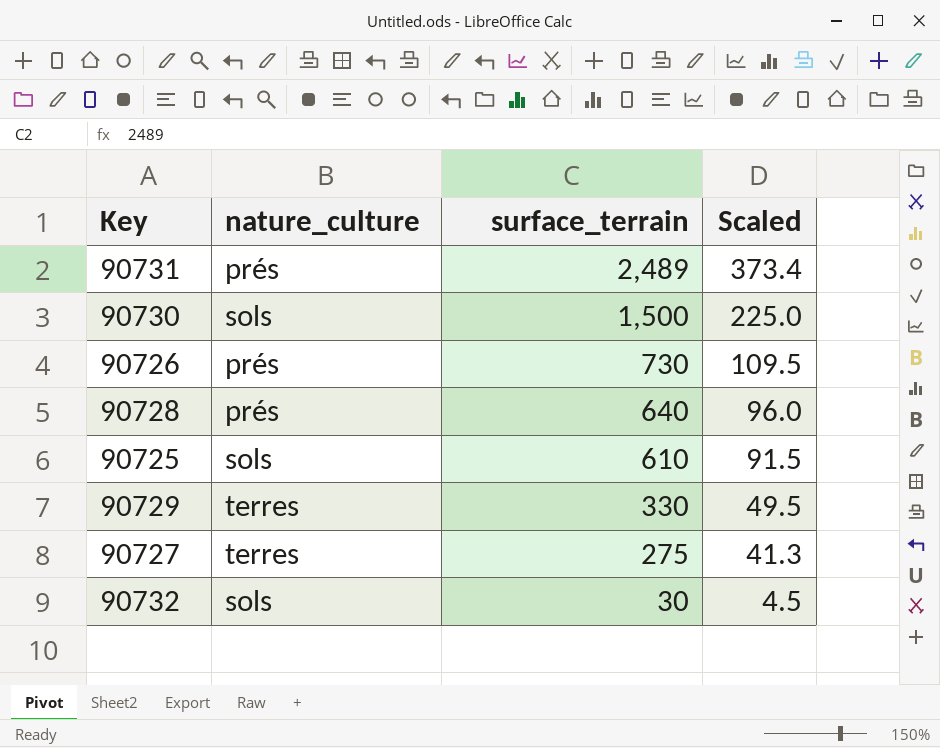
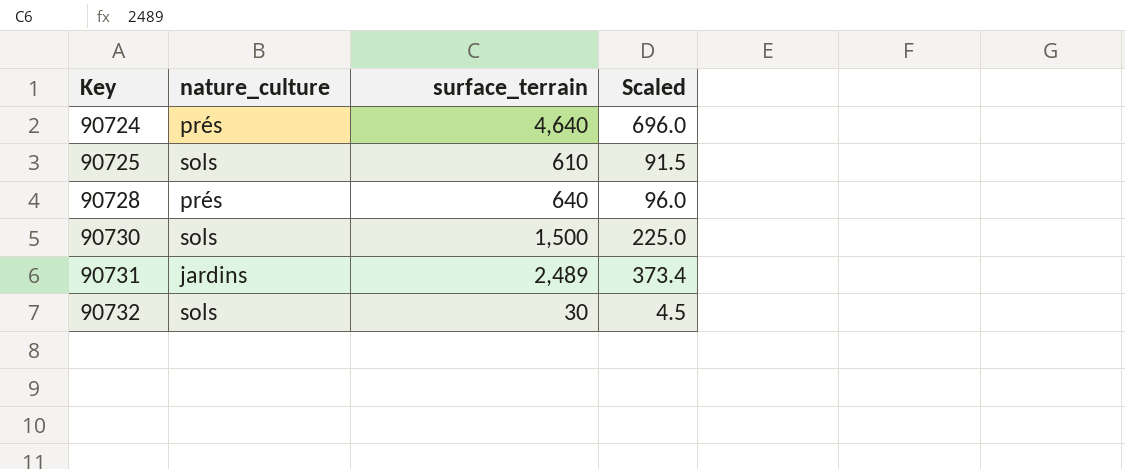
row order: surface_terrain descending -> Key ascending
row 90726: prés | 730 | 109.5 -> none
row 90729: terres | 330 | 49.5 -> none
row 90727: terres | 275 | 41.3 -> none
row 90724: none -> prés | 4,640 | 696.0
90731 | nature_culture: prés -> jardins

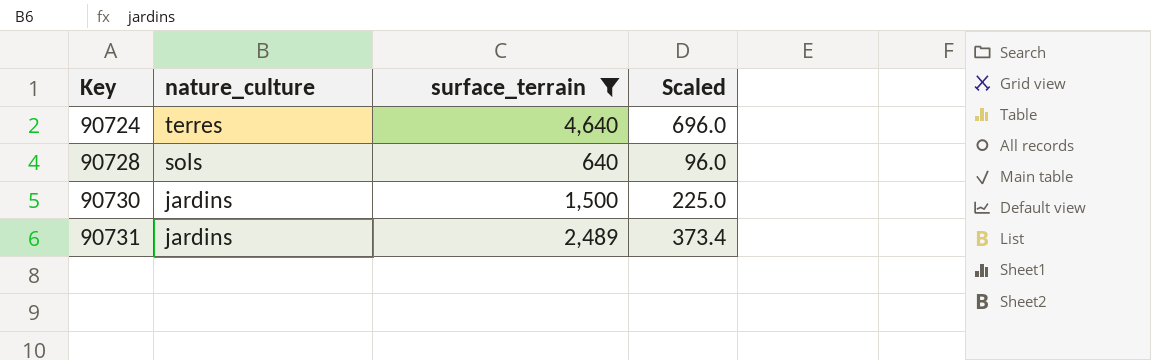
filter: none -> surface_terrain >= 640
90724 | nature_culture: prés -> terres
90728 | nature_culture: prés -> sols
90730 | nature_culture: sols -> jardins

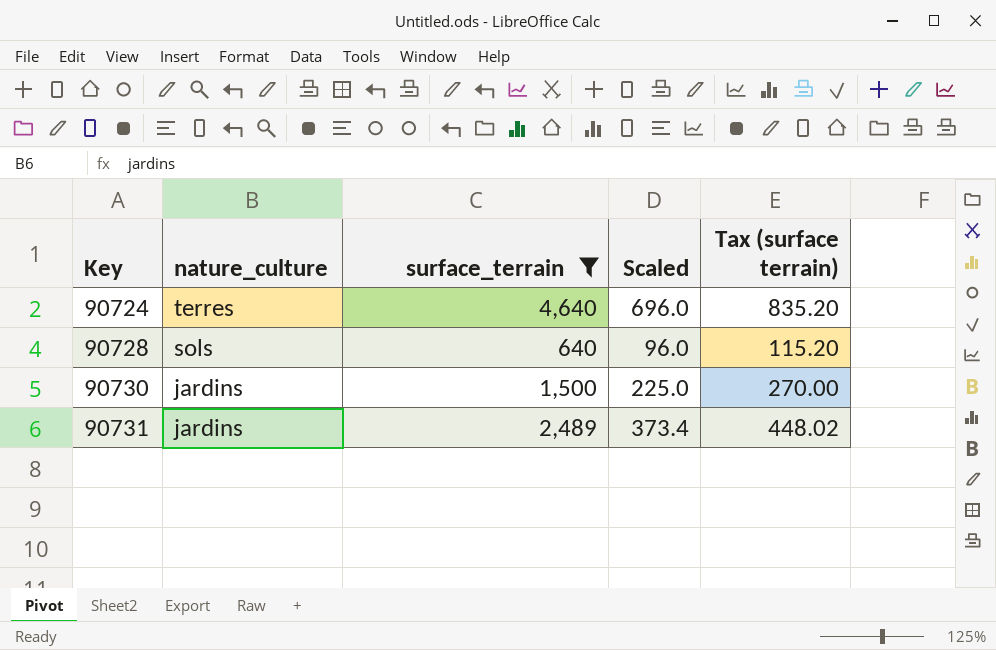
column Tax (surface terrain) | formula: none -> [surface_terrain] * 0.18

